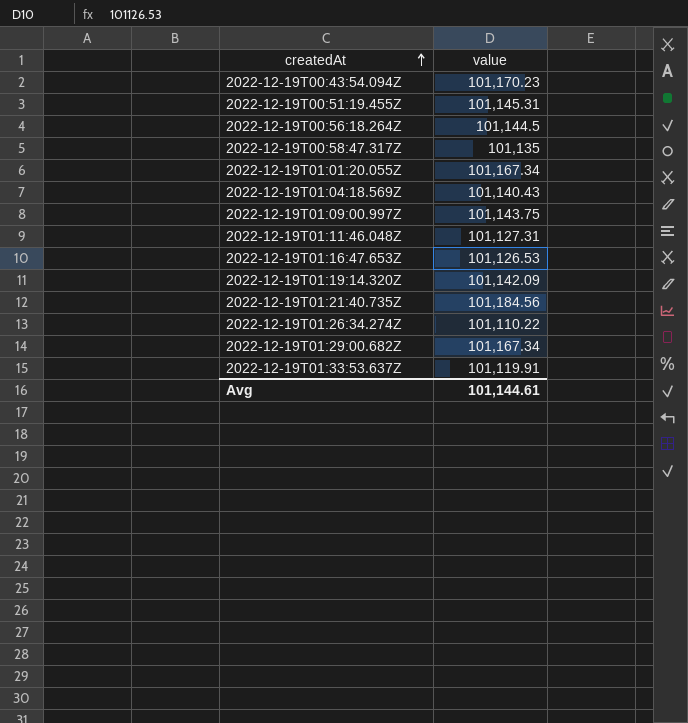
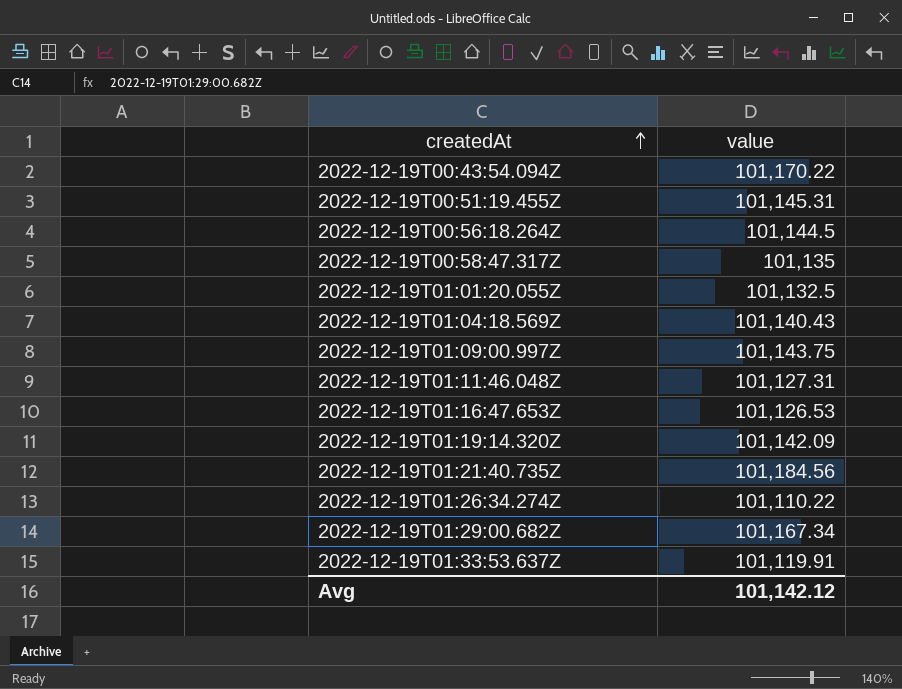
2022-12-19T00:43:54.094Z | value: 101,170.23 -> 101,170.22
2022-12-19T01:01:20.055Z | value: 101,167.34 -> 101,132.5
Avg | value: 101,144.61 -> 101,142.12

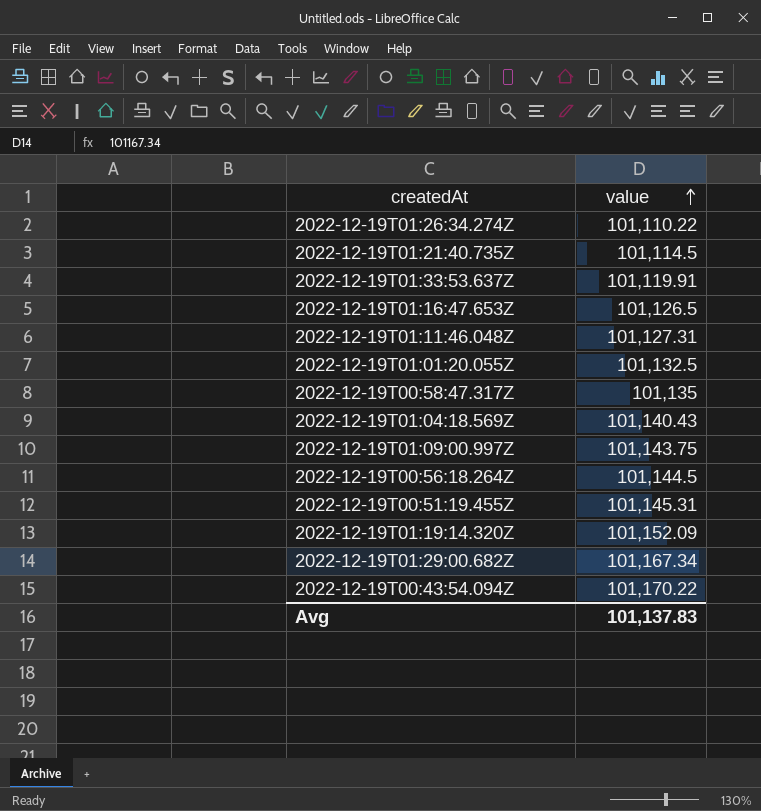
row order: createdAt ascending -> value ascending
2022-12-19T01:21:40.735Z | value: 101,184.56 -> 101,114.5
2022-12-19T01:16:47.653Z | value: 101,126.53 -> 101,126.5
2022-12-19T01:19:14.320Z | value: 101,142.09 -> 101,152.09
Avg | value: 101,142.12 -> 101,137.83

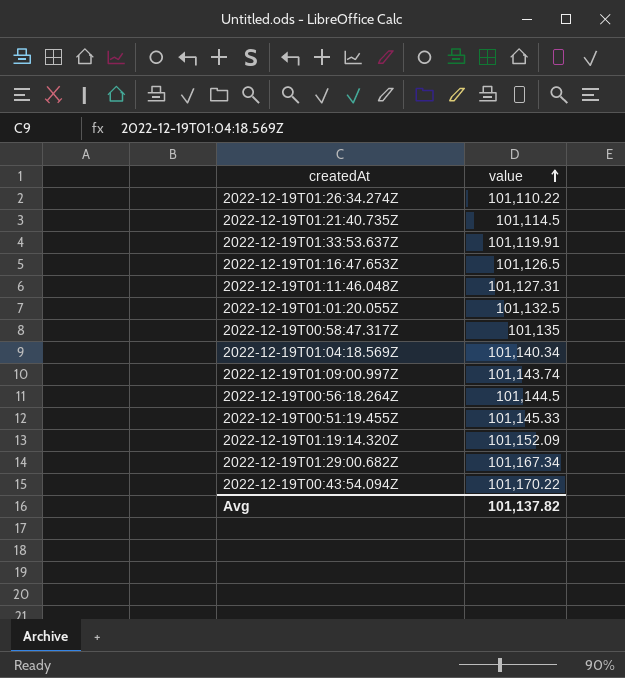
2022-12-19T01:04:18.569Z | value: 101,140.43 -> 101,140.34
2022-12-19T01:09:00.997Z | value: 101,143.75 -> 101,143.74
2022-12-19T00:51:19.455Z | value: 101,145.31 -> 101,145.33
Avg | value: 101,137.83 -> 101,137.82

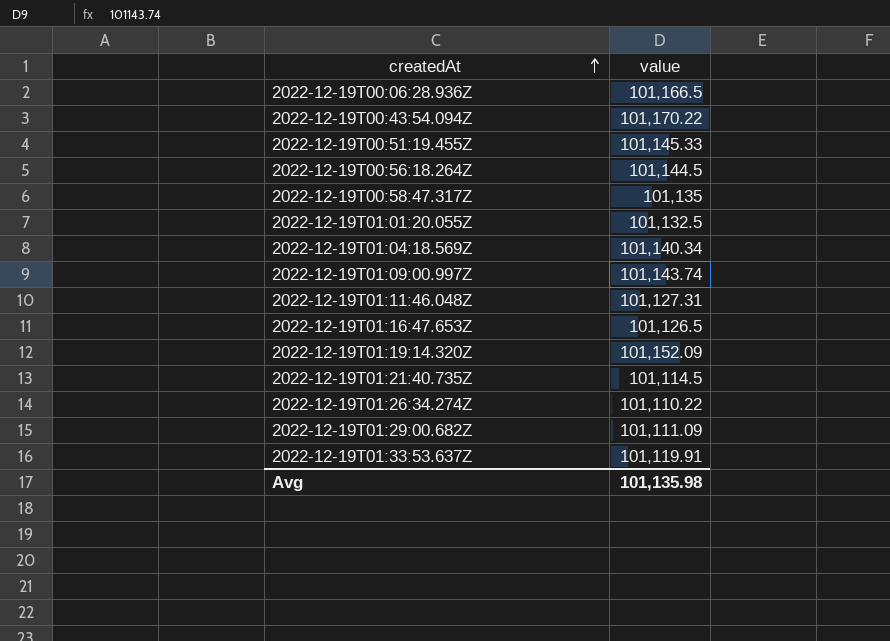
row order: value ascending -> createdAt ascending
row 2022-12-19T00:06:28.936Z: none -> 101,166.5
2022-12-19T01:29:00.682Z | value: 101,167.34 -> 101,111.09
Avg | value: 101,137.82 -> 101,135.98

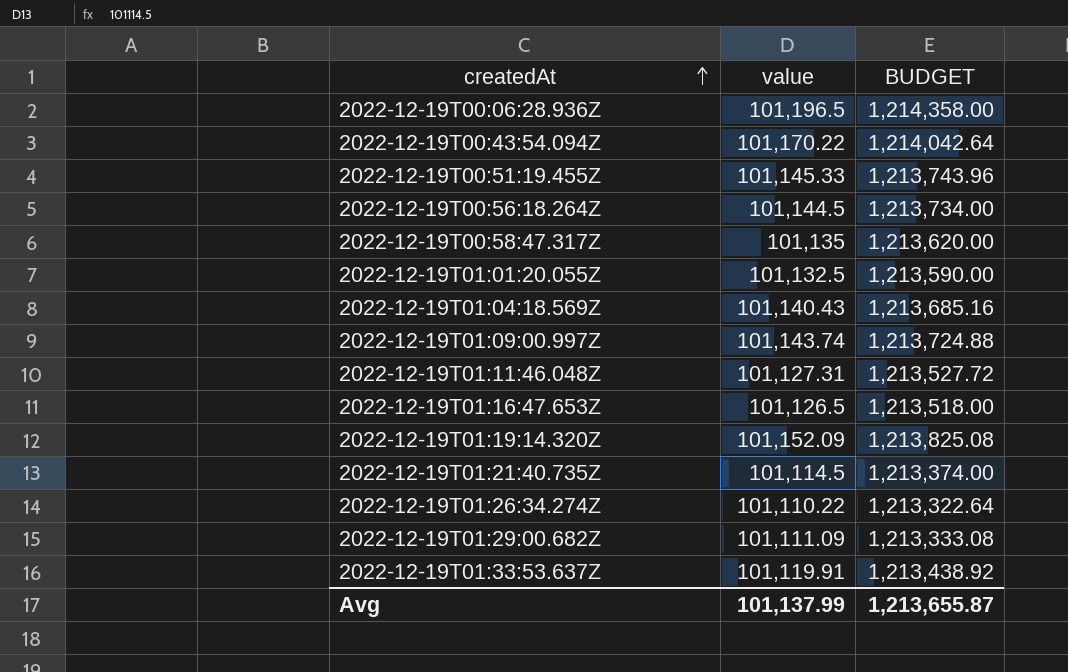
column BUDGET | formula: none -> [value] * 12
2022-12-19T00:06:28.936Z | value: 101,166.5 -> 101,196.5
2022-12-19T01:04:18.569Z | value: 101,140.34 -> 101,140.43
Avg | value: 101,135.98 -> 101,137.99

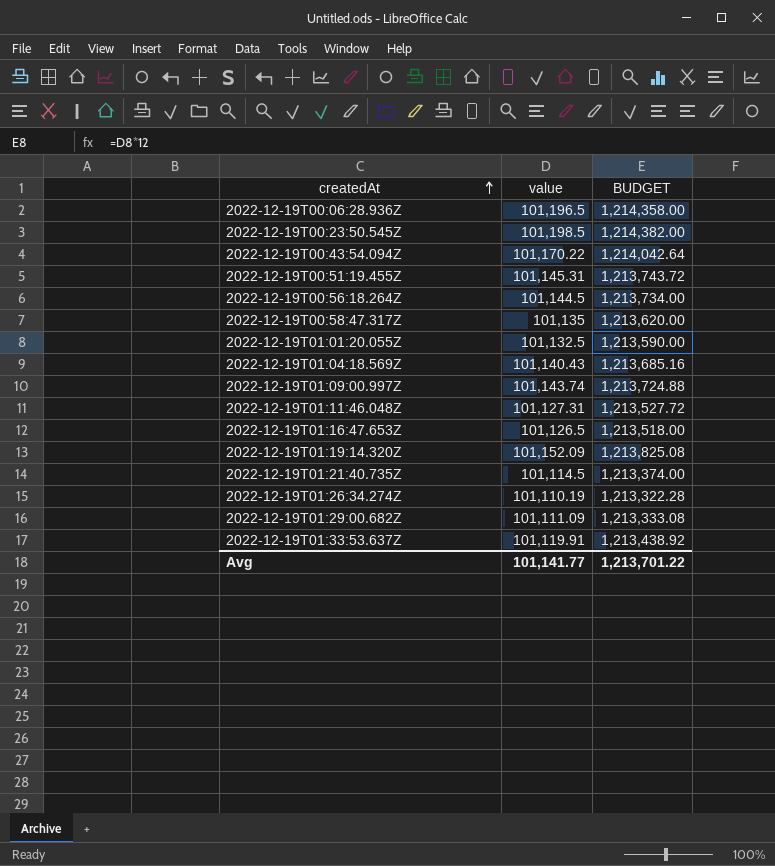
row 2022-12-19T00:23:50.545Z: none -> 101,198.5 | 1,214,382.00
2022-12-19T00:51:19.455Z | value: 101,145.33 -> 101,145.31
2022-12-19T00:51:19.455Z | BUDGET: 1,213,743.96 -> 1,213,743.72
2022-12-19T01:26:34.274Z | value: 101,110.22 -> 101,110.19
2022-12-19T01:26:34.274Z | BUDGET: 1,213,322.64 -> 1,213,322.28
Avg | value: 101,137.99 -> 101,141.77
Avg | BUDGET: 1,213,655.87 -> 1,213,701.22

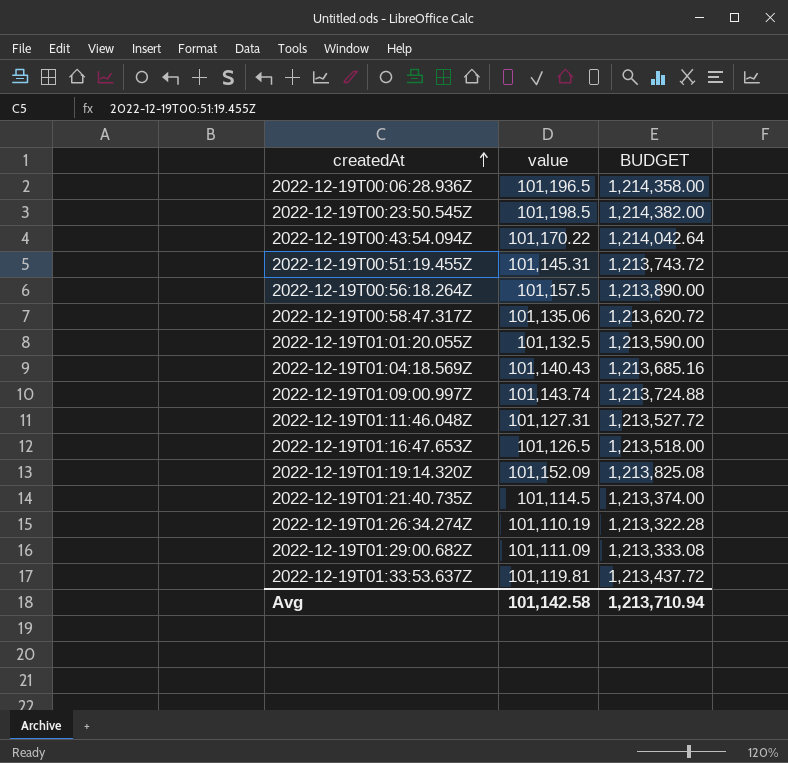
2022-12-19T00:56:18.264Z | value: 101,144.5 -> 101,157.5
2022-12-19T00:56:18.264Z | BUDGET: 1,213,734.00 -> 1,213,890.00
2022-12-19T00:58:47.317Z | value: 101,135 -> 101,135.06
2022-12-19T00:58:47.317Z | BUDGET: 1,213,620.00 -> 1,213,620.72
2022-12-19T01:33:53.637Z | value: 101,119.91 -> 101,119.81
2022-12-19T01:33:53.637Z | BUDGET: 1,213,438.92 -> 1,213,437.72
Avg | value: 101,141.77 -> 101,142.58
Avg | BUDGET: 1,213,701.22 -> 1,213,710.94

